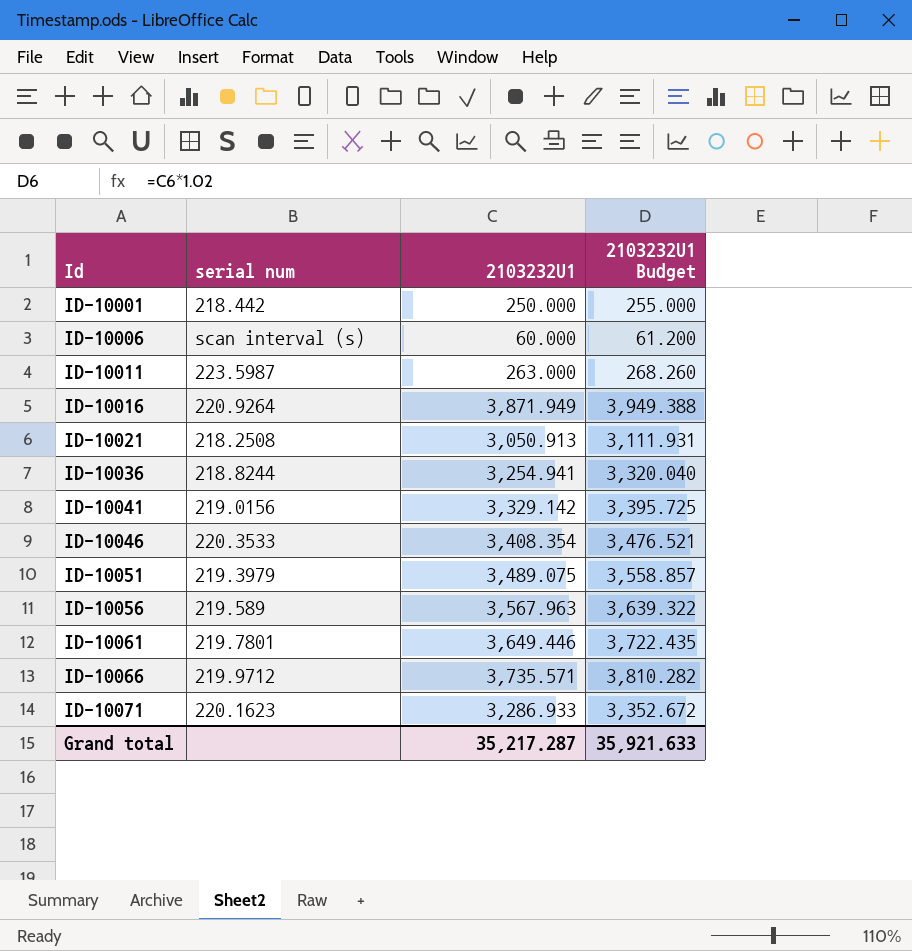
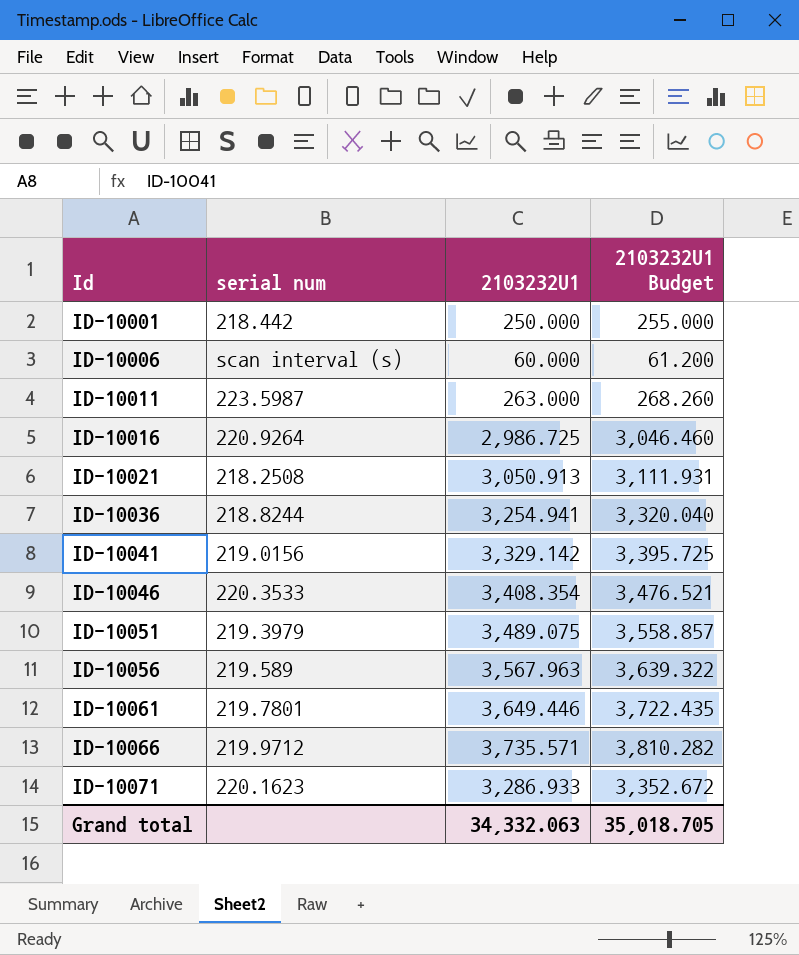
ID-10016 | 2103232U1: 3,871.949 -> 2,986.725
ID-10016 | 2103232U1 Budget: 3,949.388 -> 3,046.460
Grand total | 2103232U1: 35,217.287 -> 34,332.063
Grand total | 2103232U1 Budget: 35,921.633 -> 35,018.705

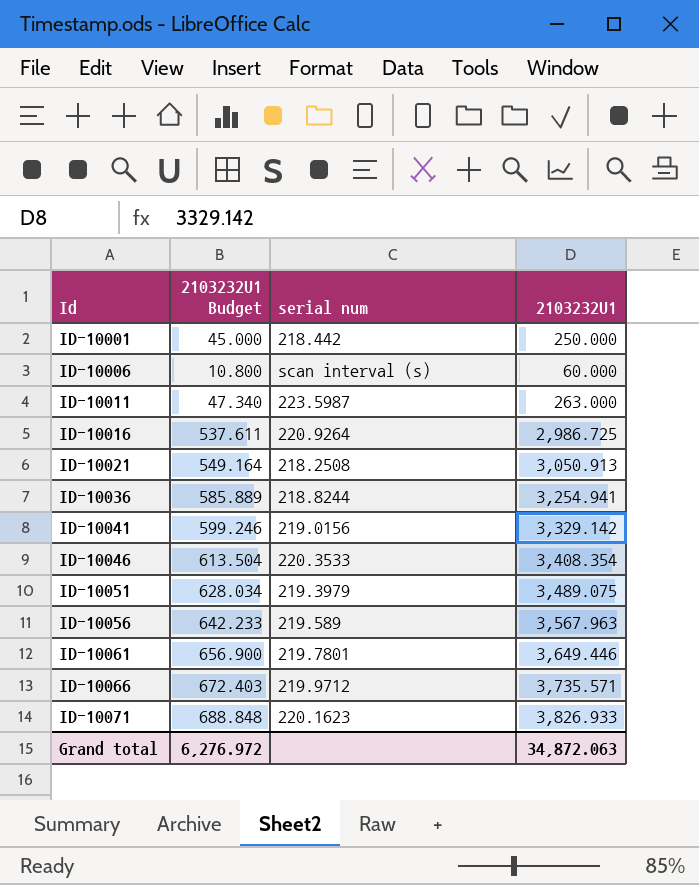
column 2103232U1 Budget | formula: [2103232U1] * 1.02 -> [2103232U1] * 0.18
column 2103232U1 Budget | position: 4 -> 2
ID-10071 | 2103232U1: 3,286.933 -> 3,826.933
Grand total | 2103232U1 Budget: 35,018.705 -> 6,276.972
Grand total | 2103232U1: 34,332.063 -> 34,872.063

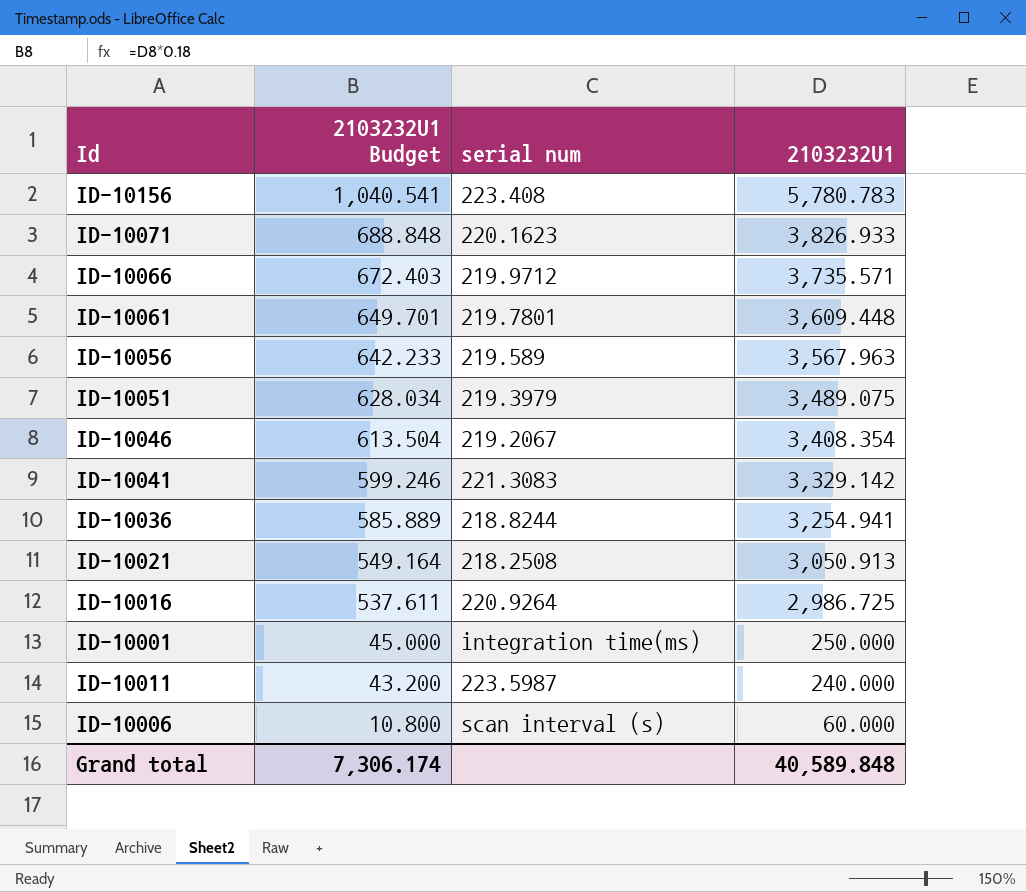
row order: Id ascending -> 2103232U1 Budget descending
row ID-10156: none -> 1,040.541 | 223.408 | 5,780.783
ID-10061 | 2103232U1 Budget: 656.900 -> 649.701
ID-10061 | 2103232U1: 3,649.446 -> 3,609.448
ID-10046 | serial num: 220.3533 -> 219.2067
ID-10041 | serial num: 219.0156 -> 221.3083
ID-10001 | serial num: 218.442 -> integration time(ms)
ID-10011 | 2103232U1 Budget: 47.340 -> 43.200
ID-10011 | 2103232U1: 263.000 -> 240.000
Grand total | 2103232U1 Budget: 6,276.972 -> 7,306.174
Grand total | 2103232U1: 34,872.063 -> 40,589.848

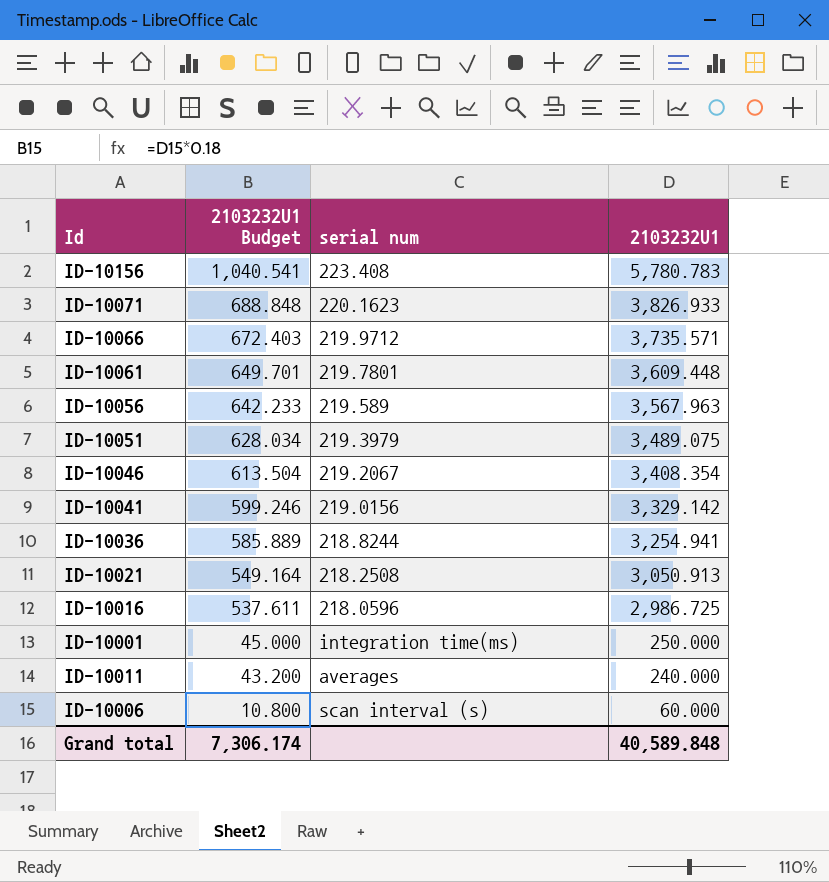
ID-10041 | serial num: 221.3083 -> 219.0156
ID-10016 | serial num: 220.9264 -> 218.0596
ID-10011 | serial num: 223.5987 -> averages

